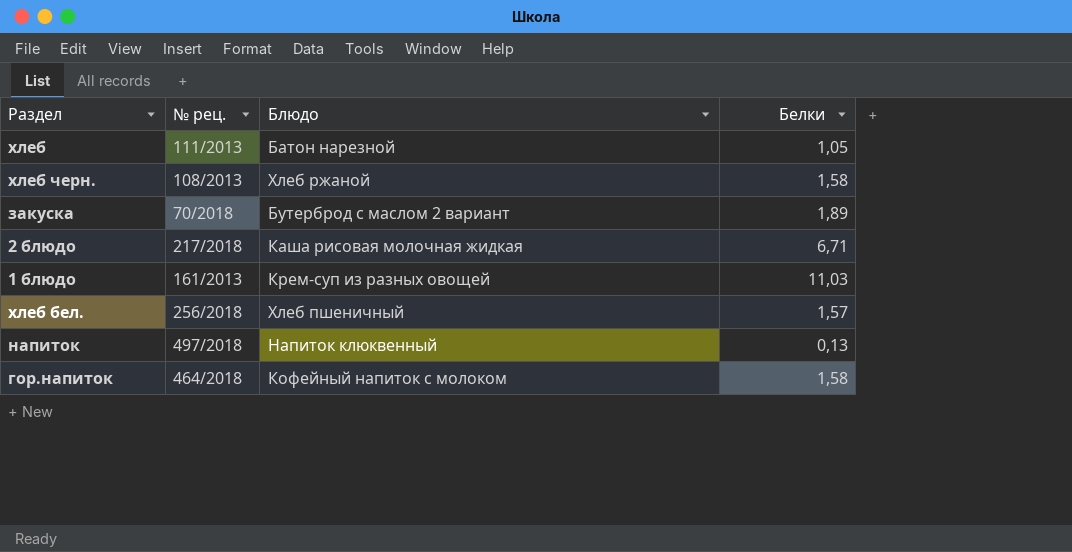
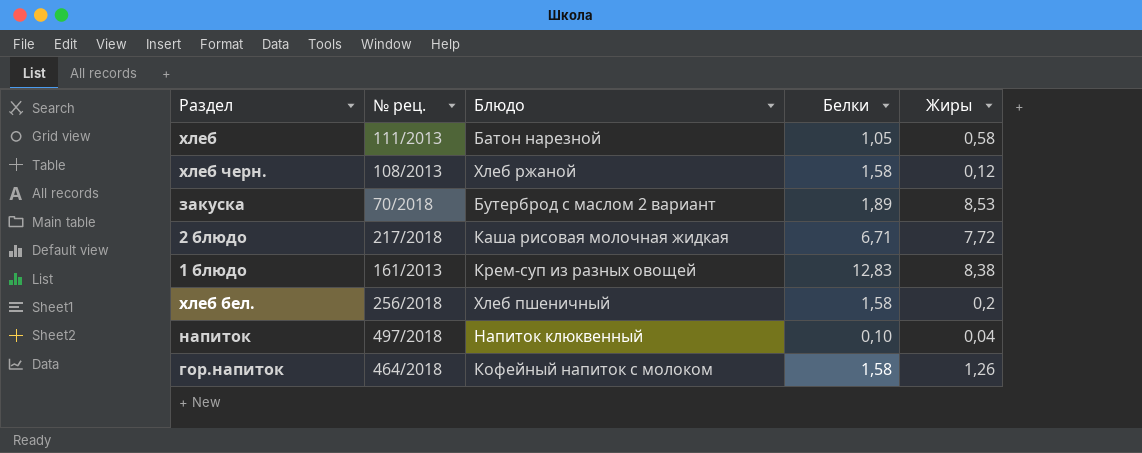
column Жиры | position: none -> 5
1 блюдо | Белки: 11,03 -> 12,83
хлеб бел. | Белки: 1,57 -> 1,58
напиток | Белки: 0,13 -> 0,10

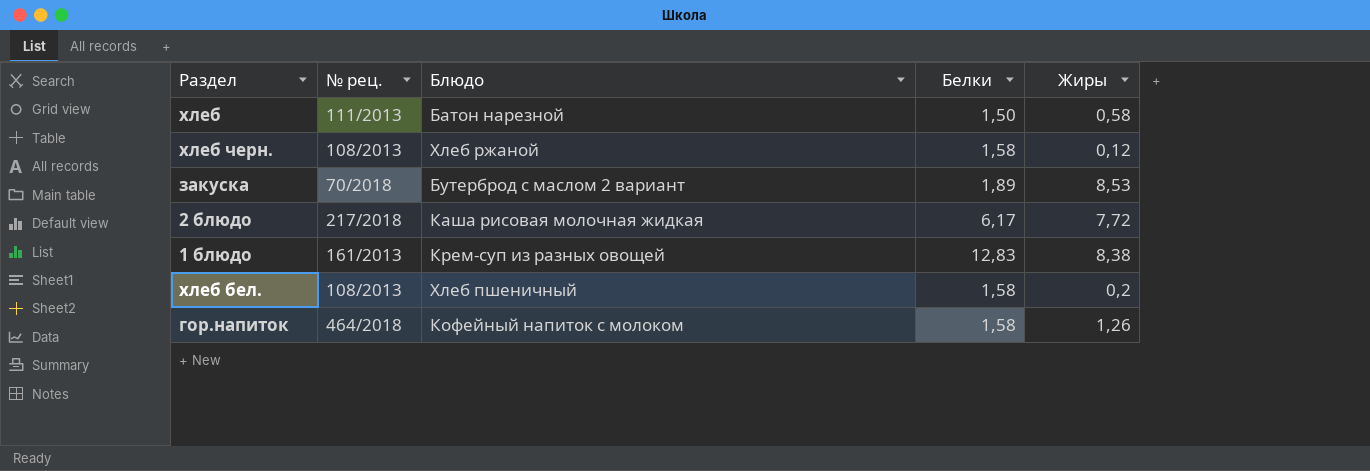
row напиток: 497/2018 | Напиток клюквенный | 0,10 | 0,04 -> none
хлеб | Белки: 1,05 -> 1,50
2 блюдо | Белки: 6,71 -> 6,17
хлеб бел. | № рец.: 256/2018 -> 108/2013

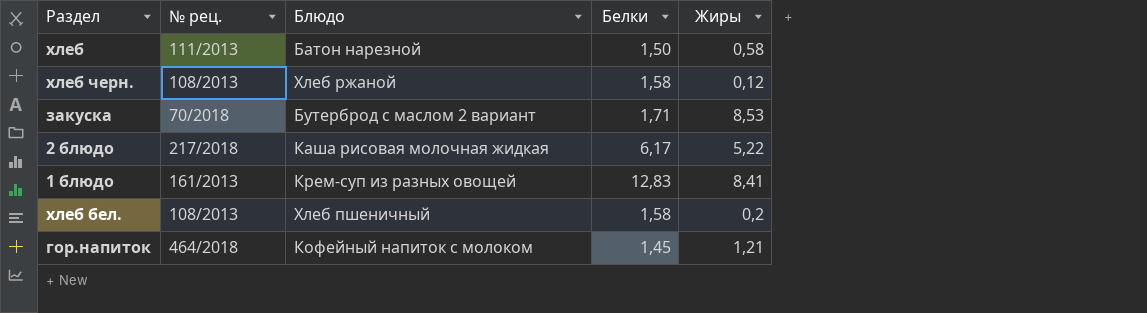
закуска | Белки: 1,89 -> 1,71
2 блюдо | Жиры: 7,72 -> 5,22
1 блюдо | Жиры: 8,38 -> 8,41
гор.напиток | Белки: 1,58 -> 1,45
гор.напиток | Жиры: 1,26 -> 1,21

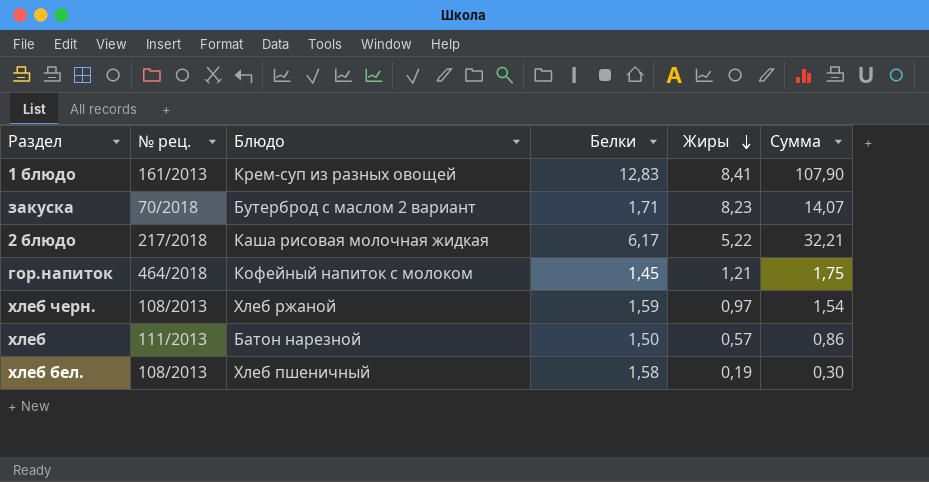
row order: none -> Жиры descending
column Сумма | formula: none -> [Белки] * [Жиры]
закуска | Жиры: 8,53 -> 8,23
хлеб черн. | Белки: 1,58 -> 1,59
хлеб черн. | Жиры: 0,12 -> 0,97
хлеб | Жиры: 0,58 -> 0,57
хлеб бел. | Жиры: 0,2 -> 0,19

